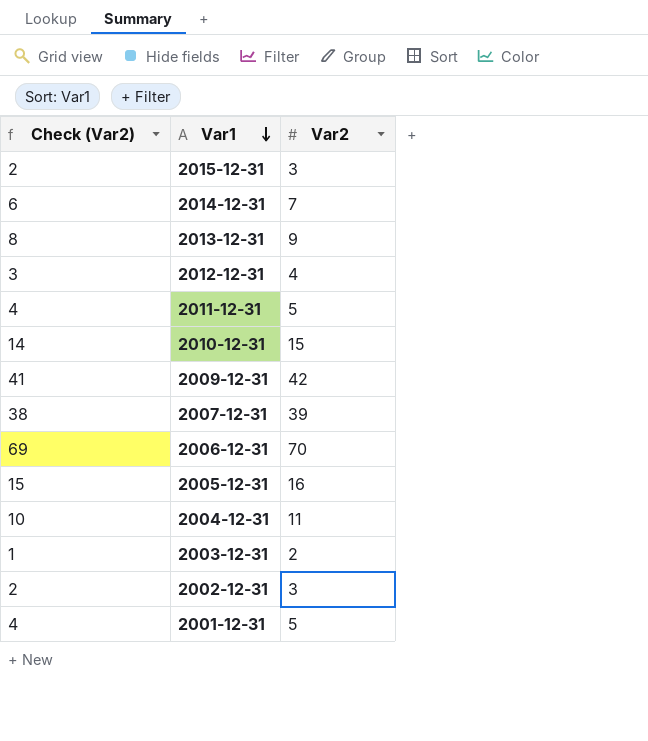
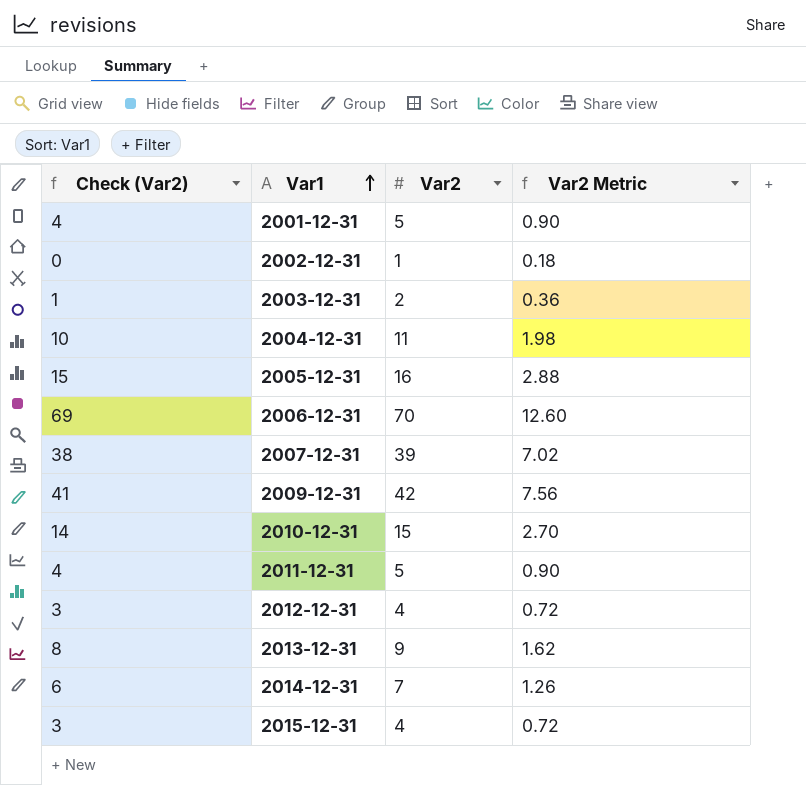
row order: Var1 descending -> Var1 ascending
column Var2 Metric | formula: none -> [Var2] * 0.18
2002-12-31 | Check (Var2): 2 -> 0
2002-12-31 | Var2: 3 -> 1
2015-12-31 | Check (Var2): 2 -> 3
2015-12-31 | Var2: 3 -> 4

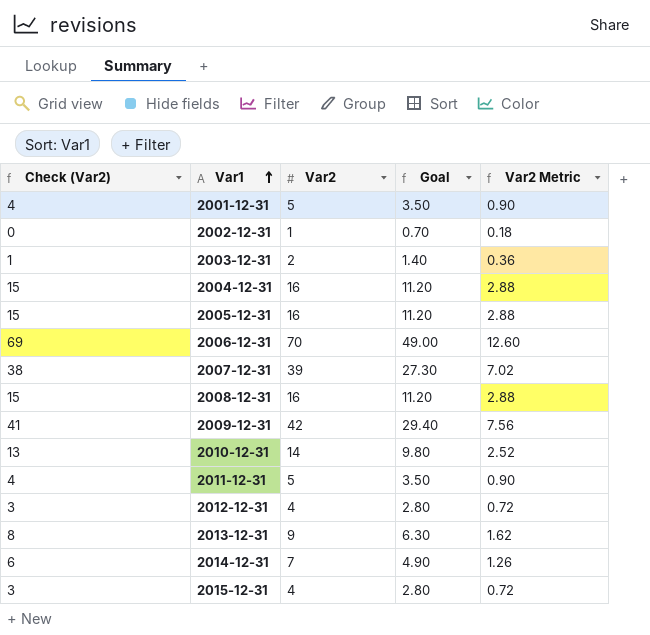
column Goal | formula: none -> [Var2] * 0.7
2004-12-31 | Check (Var2): 10 -> 15
2004-12-31 | Var2: 11 -> 16
2004-12-31 | Var2 Metric: 1.98 -> 2.88
row 2008-12-31: none -> 15 | 16 | 11.20 | 2.88
2010-12-31 | Check (Var2): 14 -> 13
2010-12-31 | Var2: 15 -> 14
2010-12-31 | Var2 Metric: 2.70 -> 2.52

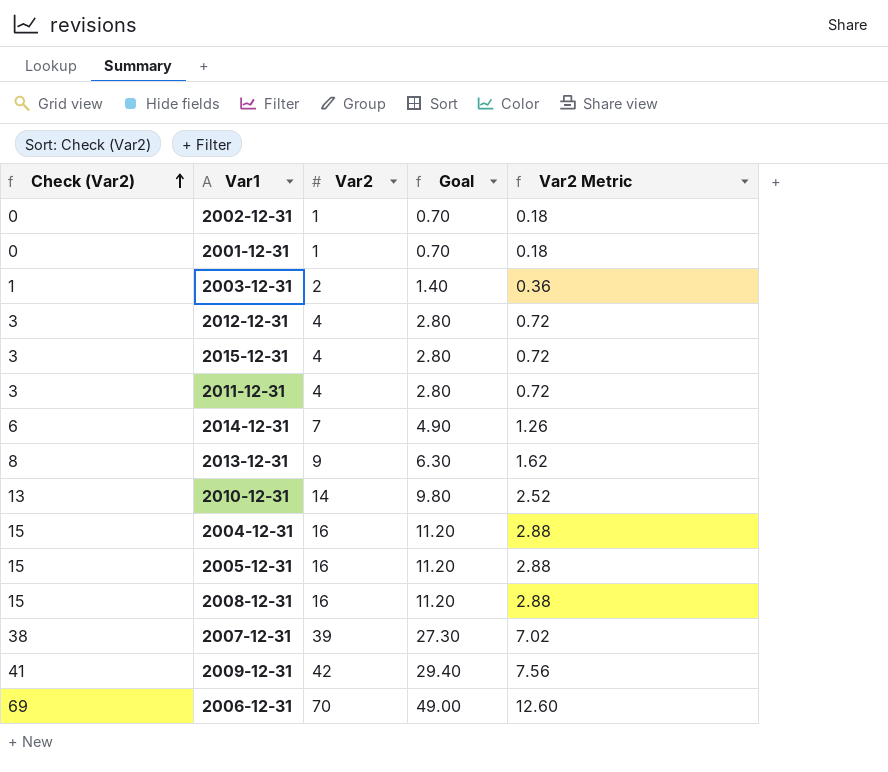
row order: Var1 ascending -> Check (Var2) ascending
2001-12-31 | Check (Var2): 4 -> 0
2001-12-31 | Var2: 5 -> 1
2001-12-31 | Goal: 3.50 -> 0.70
2001-12-31 | Var2 Metric: 0.90 -> 0.18
2011-12-31 | Check (Var2): 4 -> 3
2011-12-31 | Var2: 5 -> 4
2011-12-31 | Goal: 3.50 -> 2.80
2011-12-31 | Var2 Metric: 0.90 -> 0.72

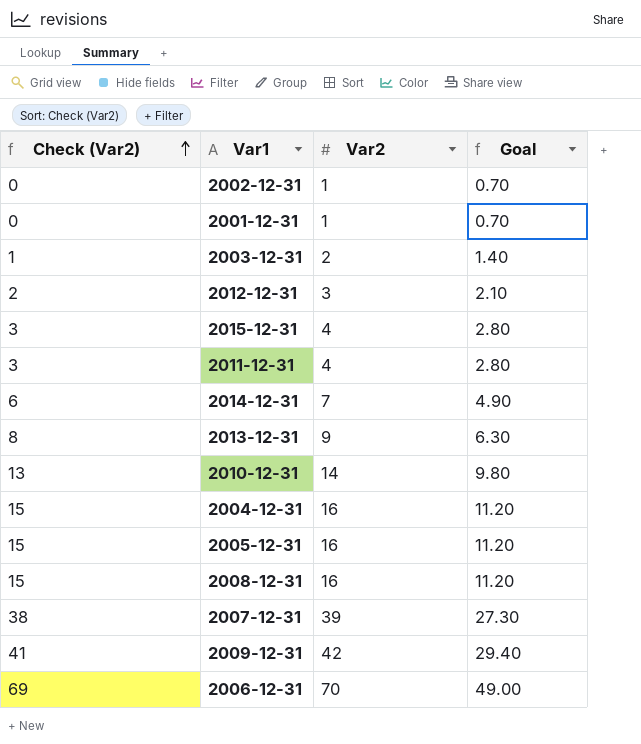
column Var2 Metric | formula: [Var2] * 0.18 -> none
2012-12-31 | Check (Var2): 3 -> 2
2012-12-31 | Var2: 4 -> 3
2012-12-31 | Goal: 2.80 -> 2.10

